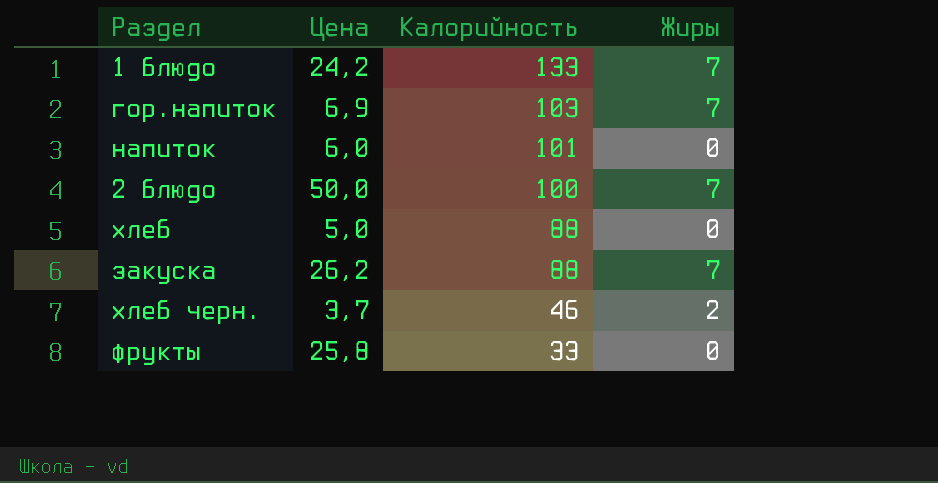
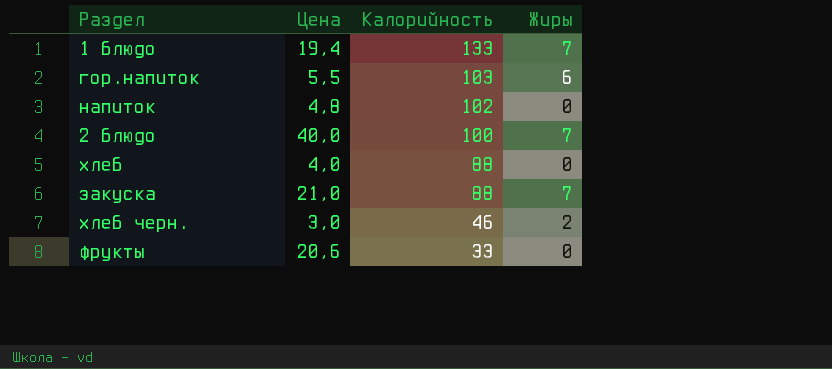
1 блюдо | Цена: 24,2 -> 19,4
гор.напиток | Цена: 6,9 -> 5,5
гор.напиток | Жиры: 7 -> 6
напиток | Цена: 6,0 -> 4,8
напиток | Калорийность: 101 -> 102
2 блюдо | Цена: 50,0 -> 40,0
хлеб | Цена: 5,0 -> 4,0
закуска | Цена: 26,2 -> 21,0
хлеб черн. | Цена: 3,7 -> 3,0
фрукты | Цена: 25,8 -> 20,6

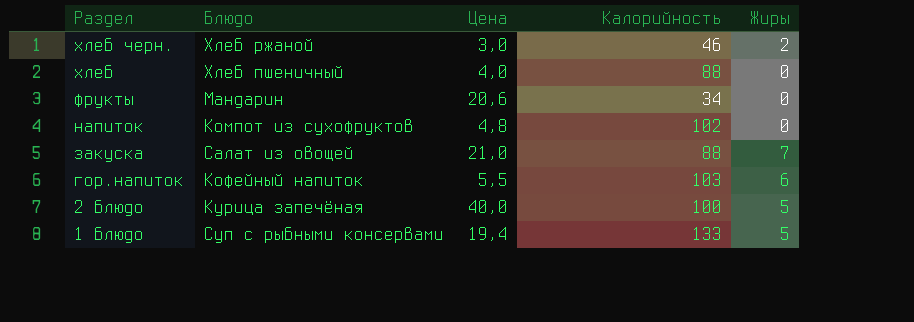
row order: Калорийность descending -> Раздел descending
column Блюдо | position: none -> 2
фрукты | Калорийность: 33 -> 34
2 блюдо | Жиры: 7 -> 5
1 блюдо | Жиры: 7 -> 5

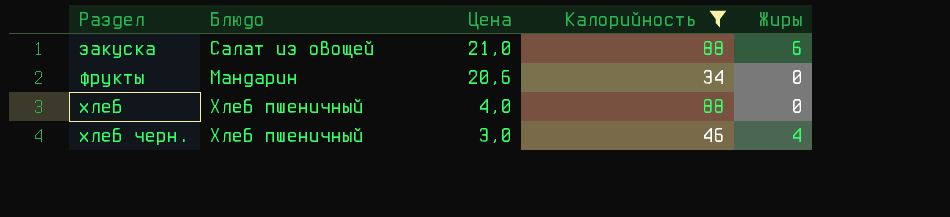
filter: none -> Калорийность <= 88
row order: Раздел descending -> Раздел ascending
закуска | Жиры: 7 -> 6
хлеб черн. | Блюдо: Хлеб ржаной -> Хлеб пшеничный
хлеб черн. | Жиры: 2 -> 4

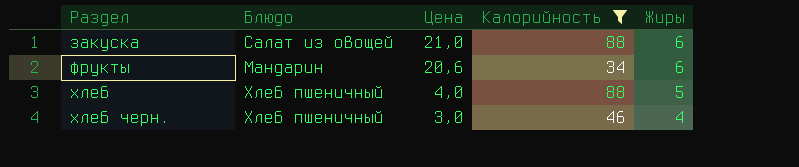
фрукты | Жиры: 0 -> 6
хлеб | Жиры: 0 -> 5

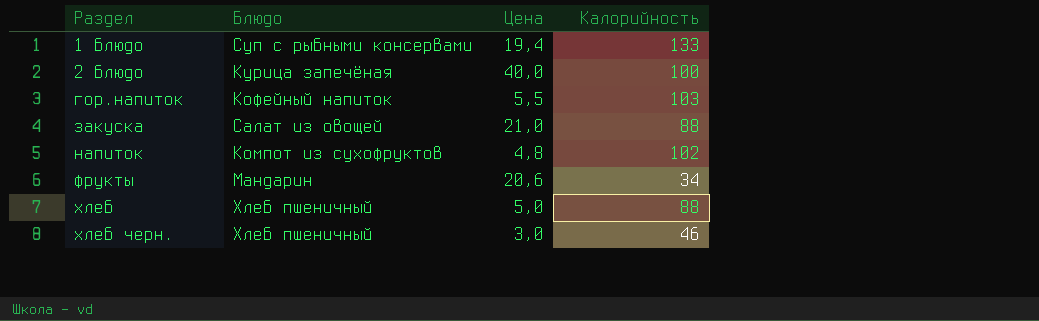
filter: Калорийность <= 88 -> none
column Жиры | position: 5 -> none
хлеб | Цена: 4,0 -> 5,0

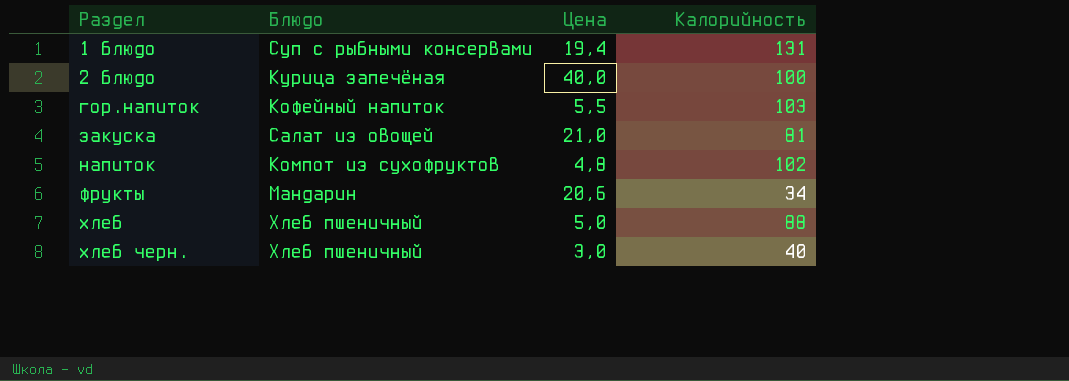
1 блюдо | Калорийность: 133 -> 131
закуска | Калорийность: 88 -> 81
хлеб черн. | Калорийность: 46 -> 40

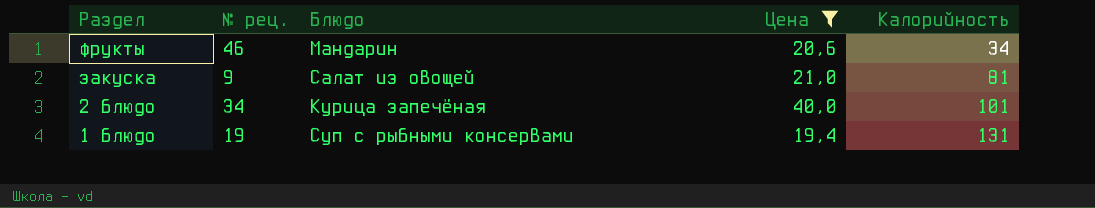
filter: none -> Цена >= 19,4
row order: Раздел ascending -> Раздел descending
column № рец. | position: none -> 2
2 блюдо | Калорийность: 100 -> 101

